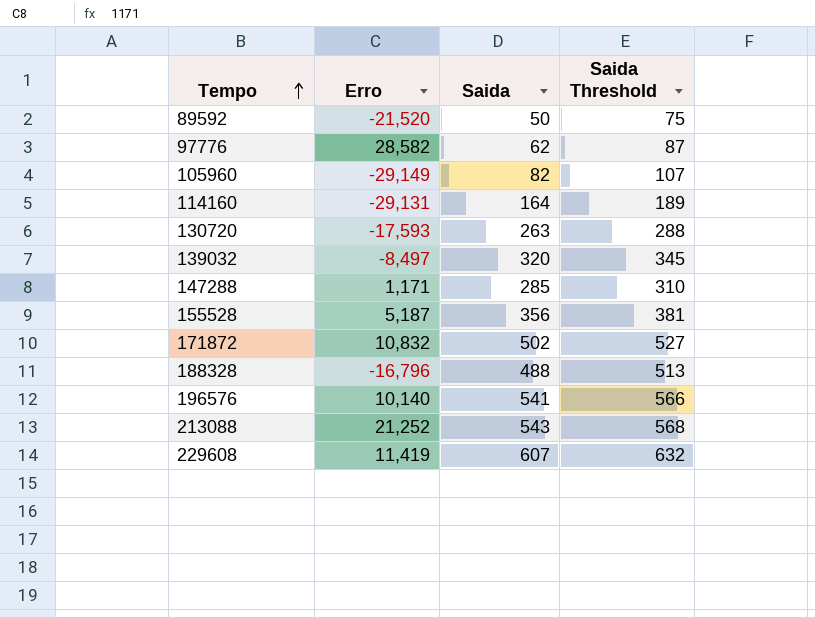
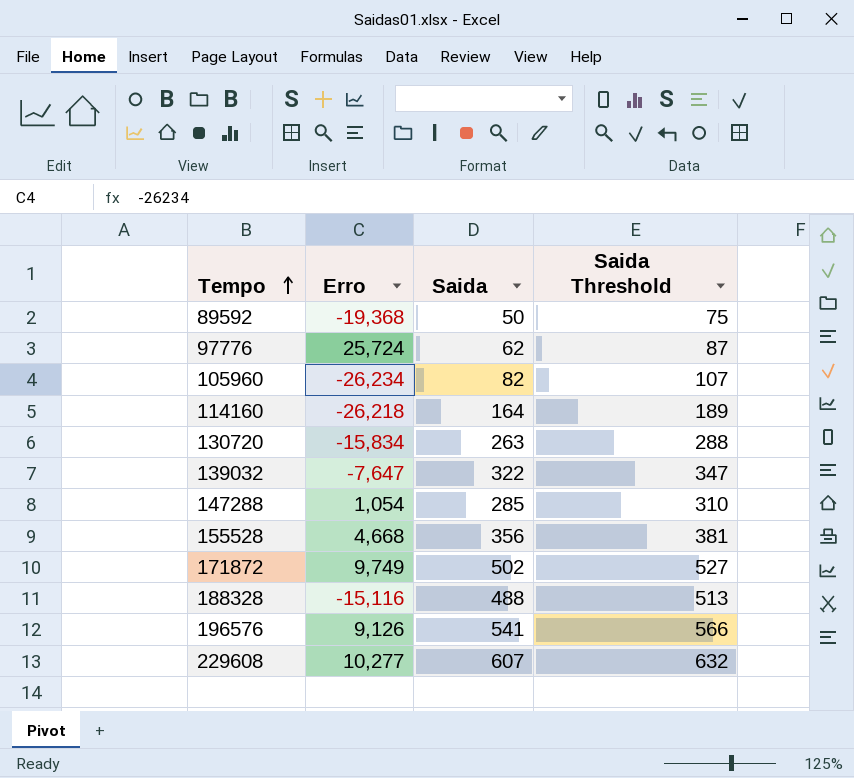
row 213088: 21,252 | 543 | 568 -> none
89592 | Erro: -21,520 -> -19,368
97776 | Erro: 28,582 -> 25,724
105960 | Erro: -29,149 -> -26,234
114160 | Erro: -29,131 -> -26,218
130720 | Erro: -17,593 -> -15,834
139032 | Erro: -8,497 -> -7,647
139032 | Saida: 320 -> 322
139032 | Saida Threshold: 345 -> 347
147288 | Erro: 1,171 -> 1,054
155528 | Erro: 5,187 -> 4,668
171872 | Erro: 10,832 -> 9,749
188328 | Erro: -16,796 -> -15,116
196576 | Erro: 10,140 -> 9,126
229608 | Erro: 11,419 -> 10,277

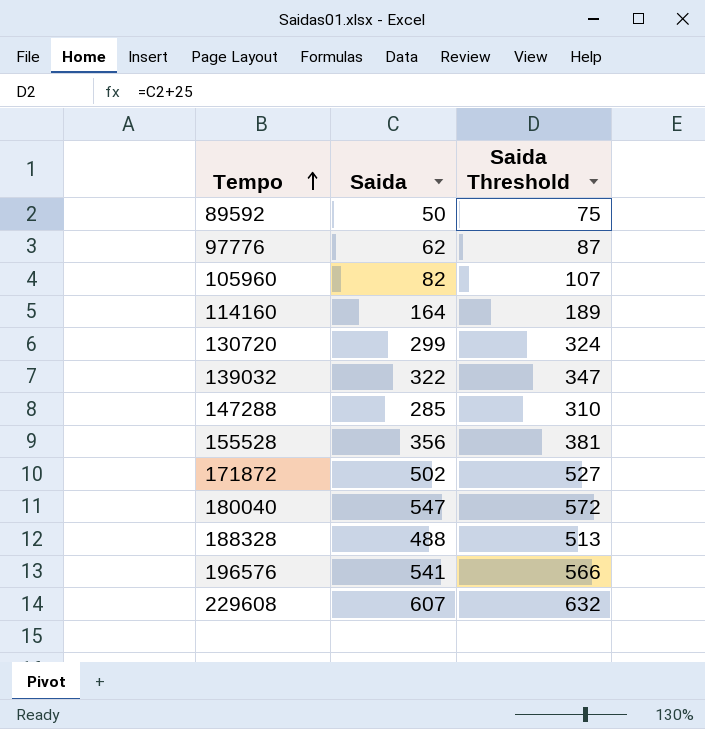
column Erro | position: 2 -> none
130720 | Saida: 263 -> 299
130720 | Saida Threshold: 288 -> 324
row 180040: none -> 547 | 572

